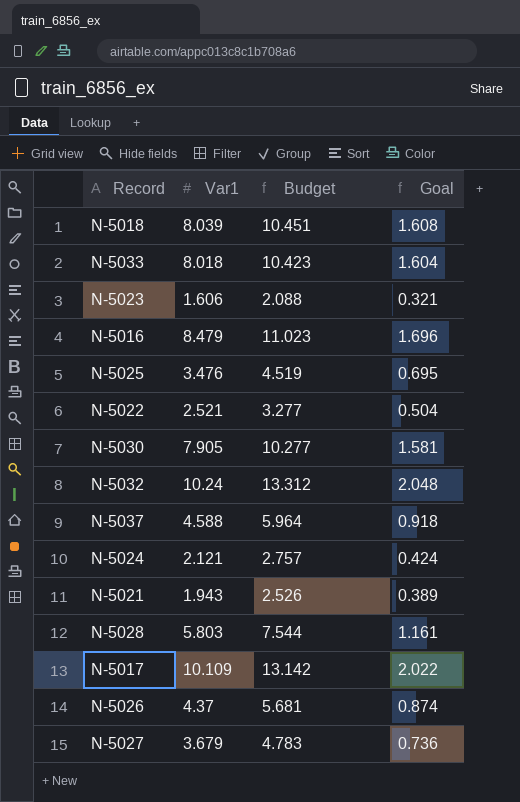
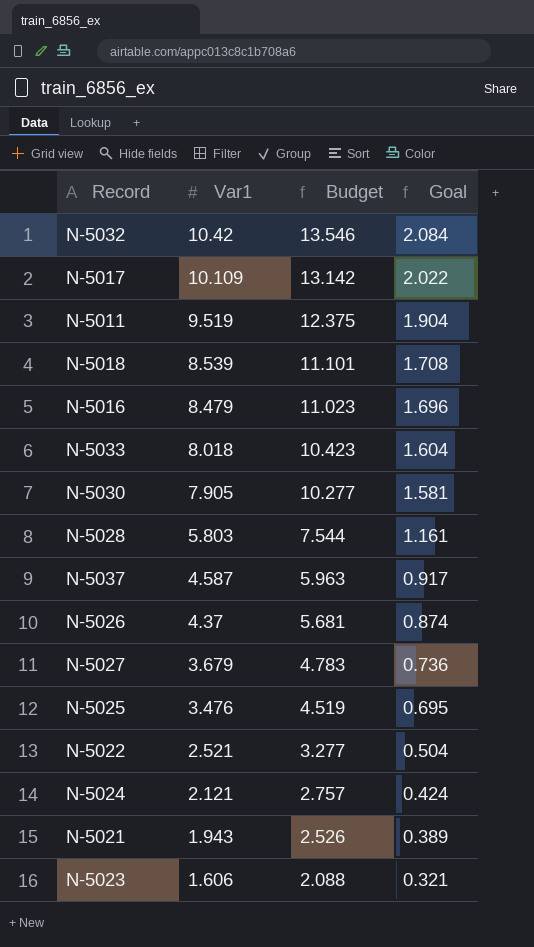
row order: none -> Var1 descending
N-5032 | Var1: 10.24 -> 10.42
N-5032 | Budget: 13.312 -> 13.546
N-5032 | Goal: 2.048 -> 2.084
row N-5011: none -> 9.519 | 12.375 | 1.904
N-5018 | Var1: 8.039 -> 8.539
N-5018 | Budget: 10.451 -> 11.101
N-5018 | Goal: 1.608 -> 1.708
N-5037 | Var1: 4.588 -> 4.587
N-5037 | Budget: 5.964 -> 5.963
N-5037 | Goal: 0.918 -> 0.917

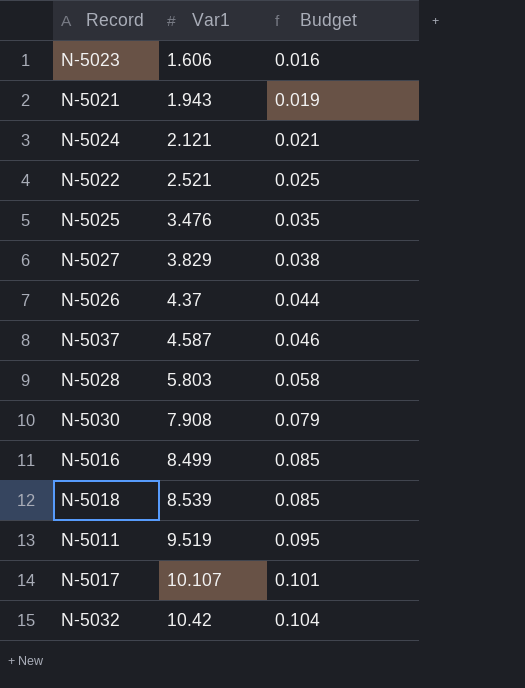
row order: Var1 descending -> Var1 ascending
column Goal | formula: [Var1] * 0.2 -> none
column Budget | formula: [Var1] * 1.3 -> [Var1] * 0.01
row N-5033: 8.018 | 10.423 | 1.604 -> none
N-5027 | Var1: 3.679 -> 3.829
N-5030 | Var1: 7.905 -> 7.908
N-5016 | Var1: 8.479 -> 8.499
N-5017 | Var1: 10.109 -> 10.107

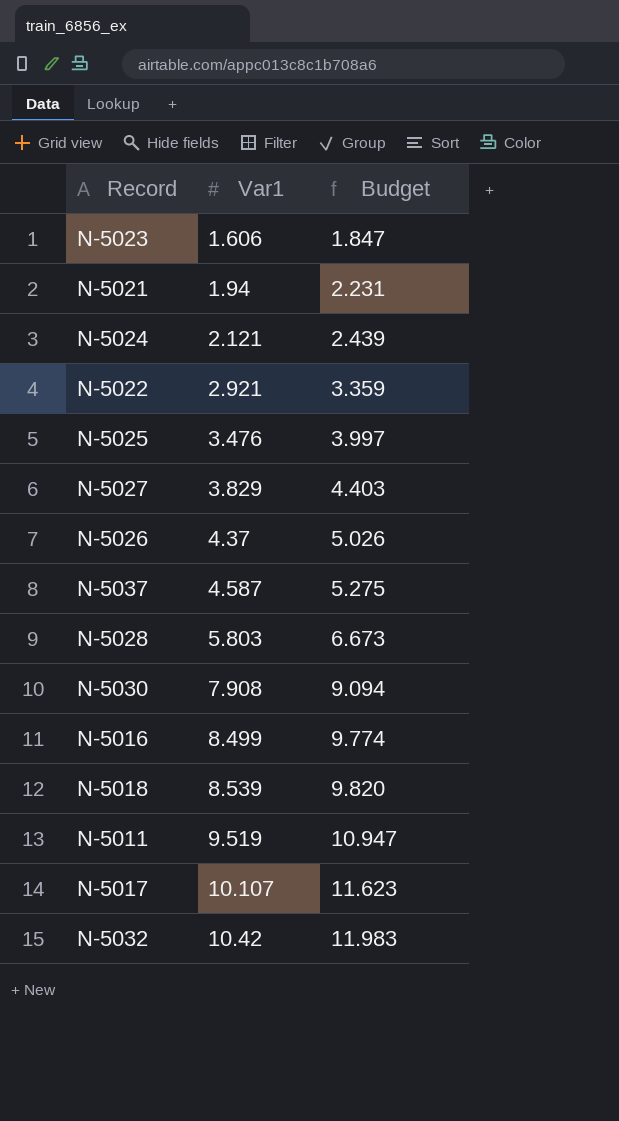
column Budget | formula: [Var1] * 0.01 -> [Var1] * 1.15
N-5021 | Var1: 1.943 -> 1.94
N-5022 | Var1: 2.521 -> 2.921

